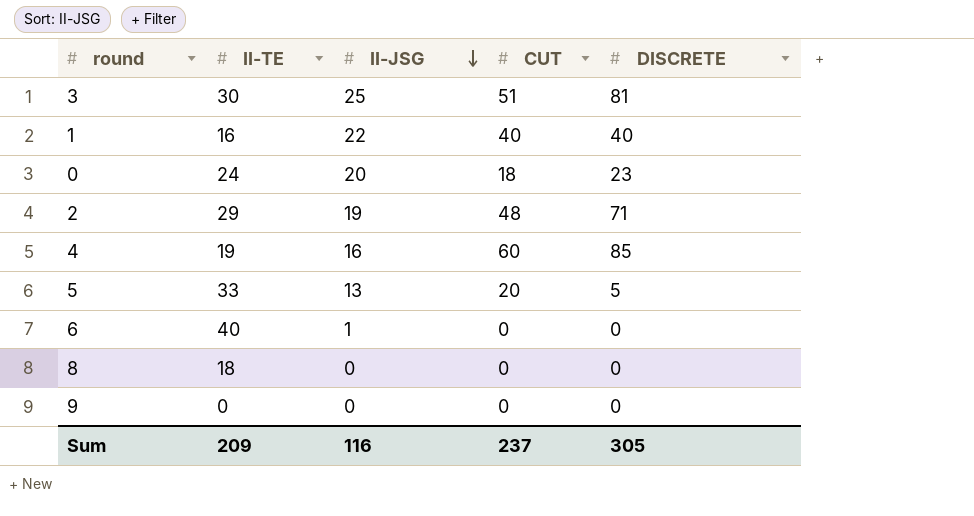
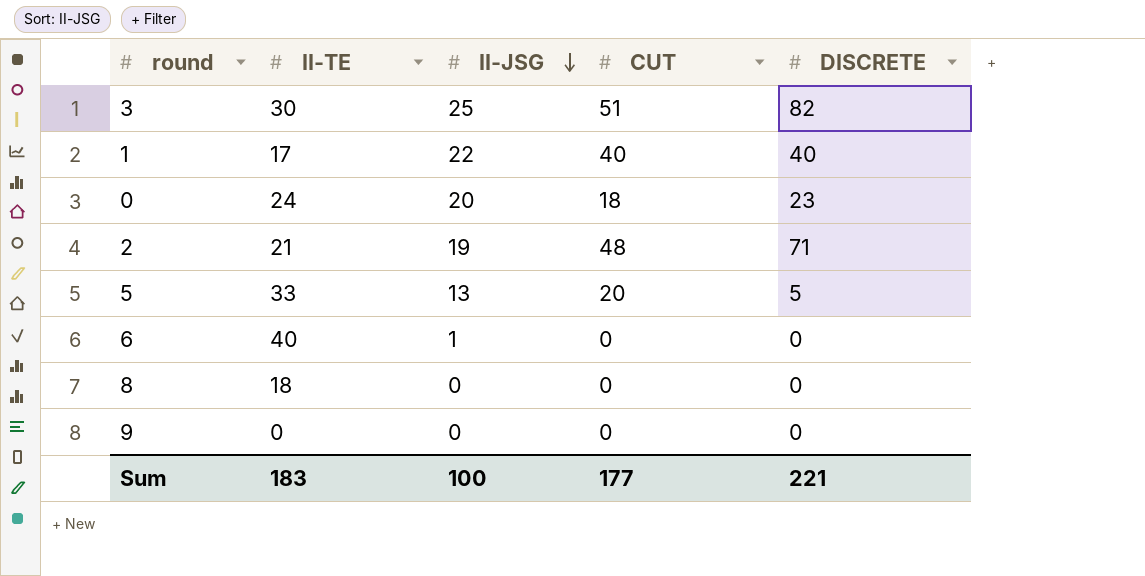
row 4: 19 | 16 | 60 | 85 -> none
3 | DISCRETE: 81 -> 82
1 | II-TE: 16 -> 17
2 | II-TE: 29 -> 21
Sum | II-TE: 209 -> 183
Sum | II-JSG: 116 -> 100
Sum | CUT: 237 -> 177
Sum | DISCRETE: 305 -> 221

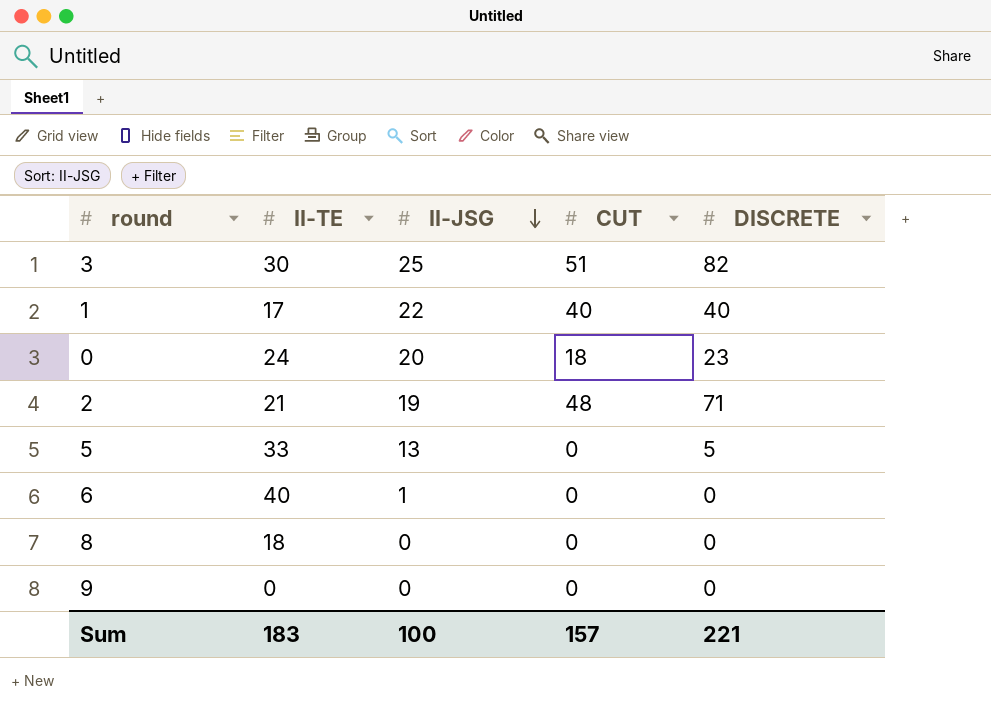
5 | CUT: 20 -> 0
Sum | CUT: 177 -> 157

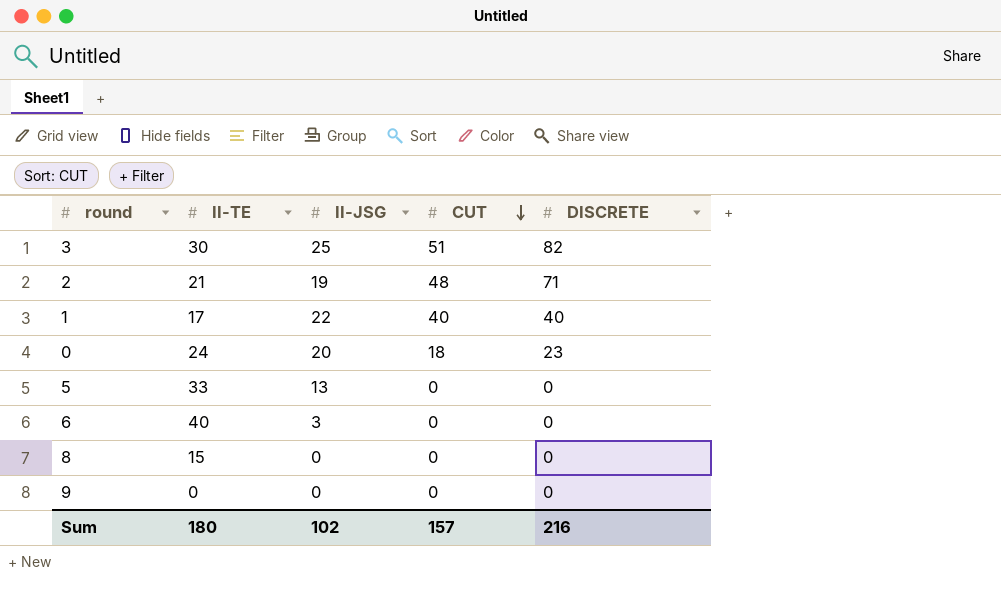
row order: II-JSG descending -> CUT descending
5 | DISCRETE: 5 -> 0
6 | II-JSG: 1 -> 3
8 | II-TE: 18 -> 15
Sum | II-TE: 183 -> 180
Sum | II-JSG: 100 -> 102
Sum | DISCRETE: 221 -> 216

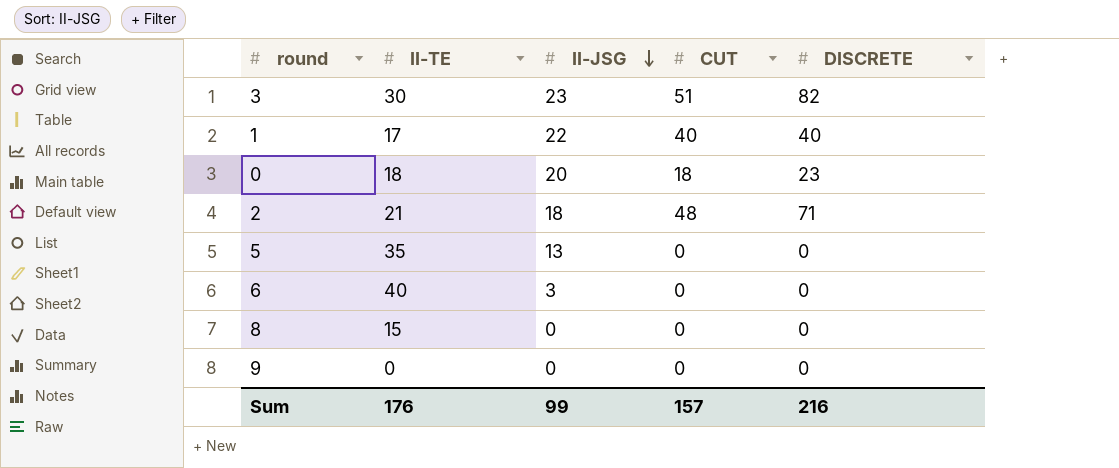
row order: CUT descending -> II-JSG descending
3 | II-JSG: 25 -> 23
0 | II-TE: 24 -> 18
2 | II-JSG: 19 -> 18
5 | II-TE: 33 -> 35
Sum | II-TE: 180 -> 176
Sum | II-JSG: 102 -> 99

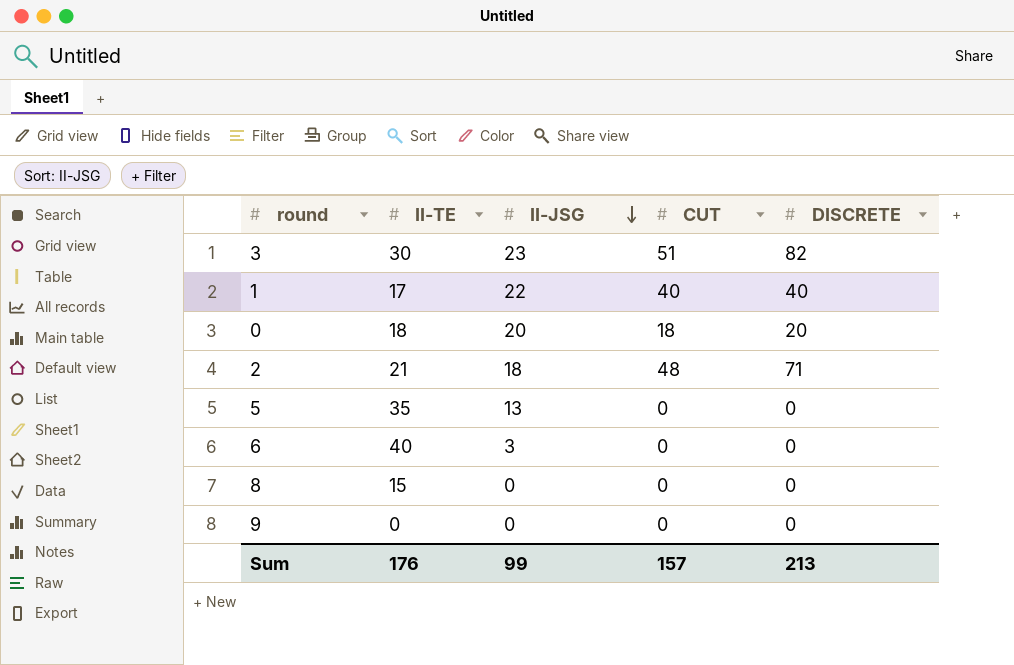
0 | DISCRETE: 23 -> 20
Sum | DISCRETE: 216 -> 213

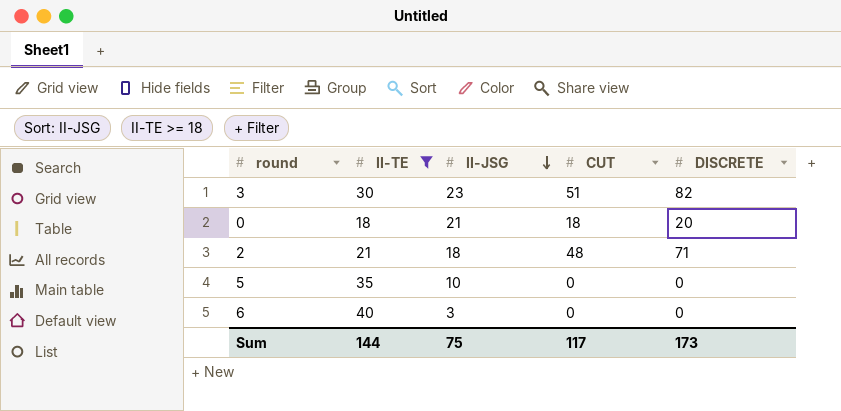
filter: none -> II-TE >= 18
0 | II-JSG: 20 -> 21
5 | II-JSG: 13 -> 10
Sum | II-TE: 176 -> 144
Sum | II-JSG: 99 -> 75
Sum | CUT: 157 -> 117
Sum | DISCRETE: 213 -> 173

